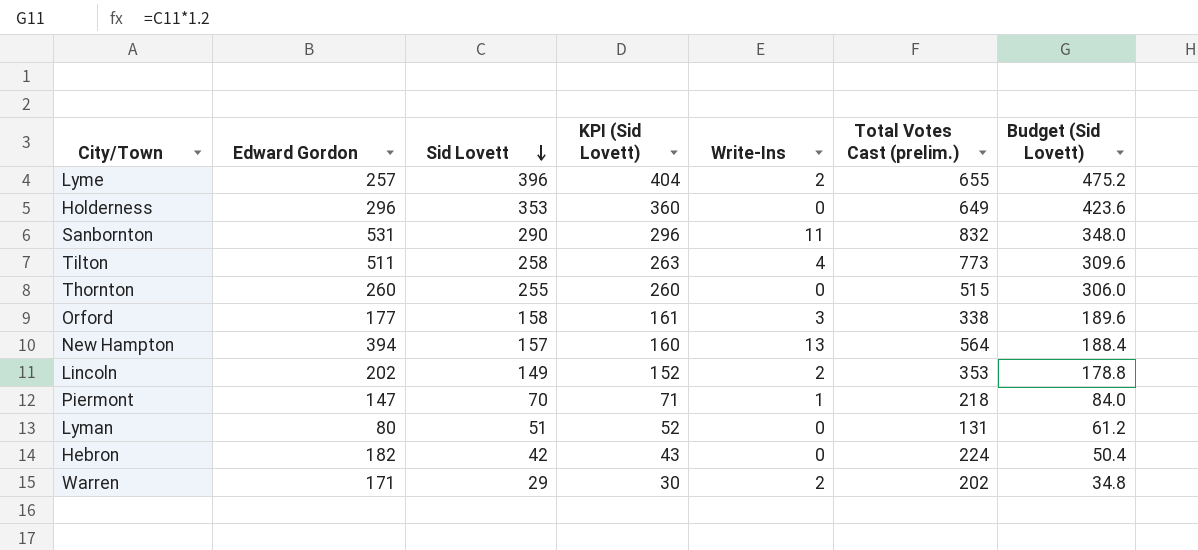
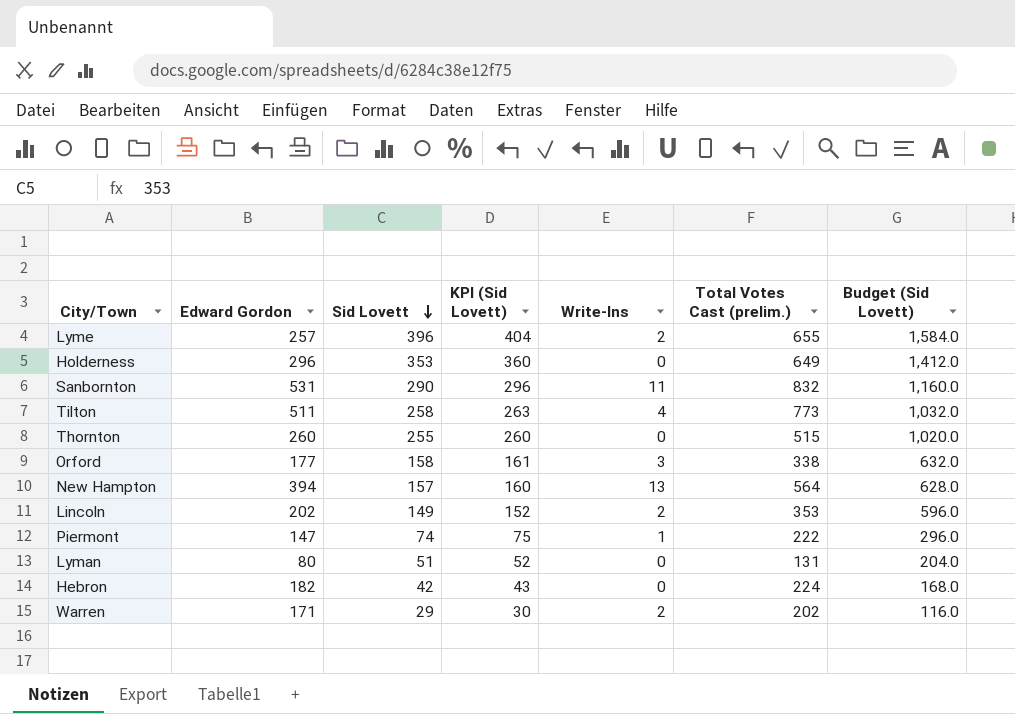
column Budget (Sid Lovett) | formula: [Sid Lovett] * 1.2 -> [Sid Lovett] * 4
Piermont | Sid Lovett: 70 -> 74
Piermont | KPI (Sid Lovett): 71 -> 75
Piermont | Total Votes Cast (prelim.): 218 -> 222

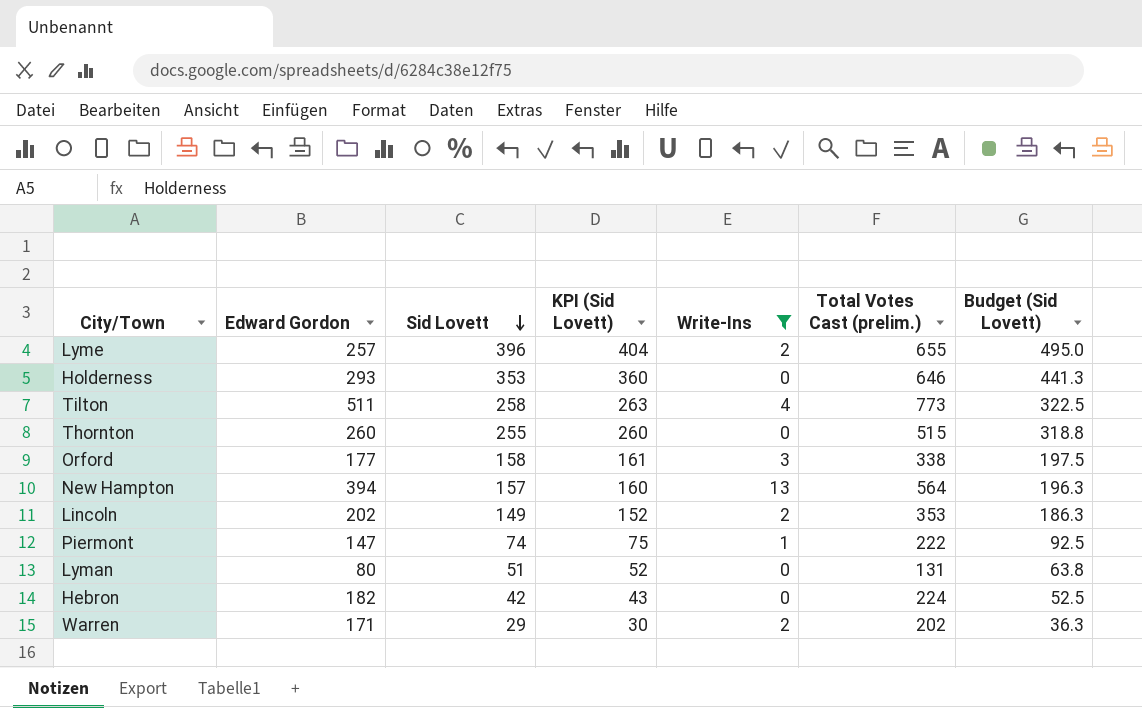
filter: none -> Write-Ins != 11
column Budget (Sid Lovett) | formula: [Sid Lovett] * 4 -> [Sid Lovett] * 1.25
Holderness | Edward Gordon: 296 -> 293
Holderness | Total Votes Cast (prelim.): 649 -> 646

